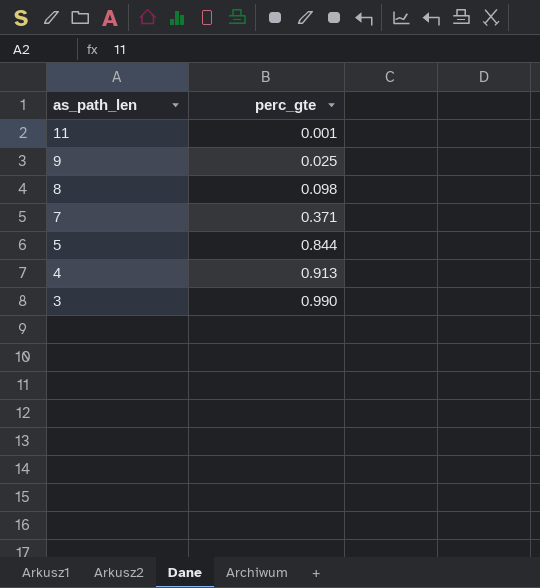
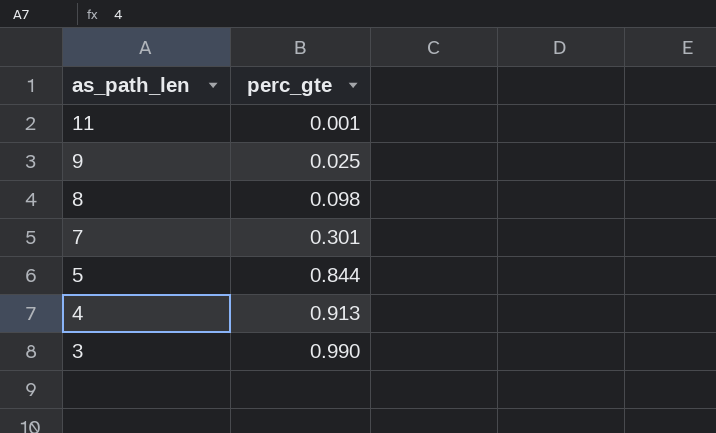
7 | perc_gte: 0.371 -> 0.301

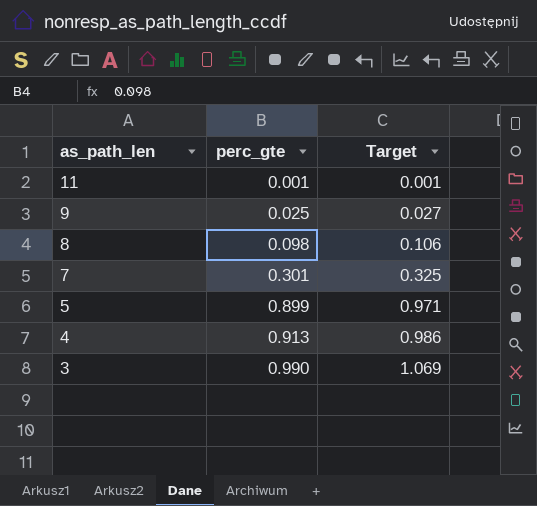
column Target | formula: none -> [perc_gte] * 1.08
5 | perc_gte: 0.844 -> 0.899

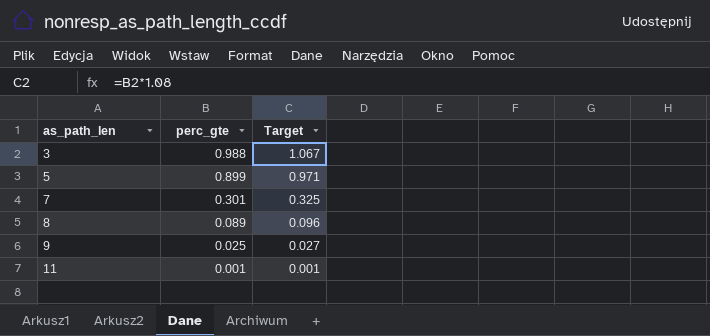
row order: as_path_len descending -> as_path_len ascending
row 4: 0.913 | 0.986 -> none
3 | perc_gte: 0.990 -> 0.988
3 | Target: 1.069 -> 1.067
8 | perc_gte: 0.098 -> 0.089
8 | Target: 0.106 -> 0.096

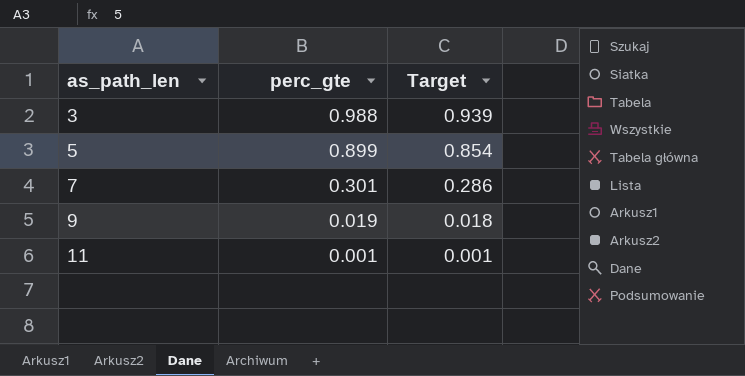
column Target | formula: [perc_gte] * 1.08 -> [perc_gte] * 0.95
row 8: 0.089 | 0.096 -> none
9 | perc_gte: 0.025 -> 0.019

